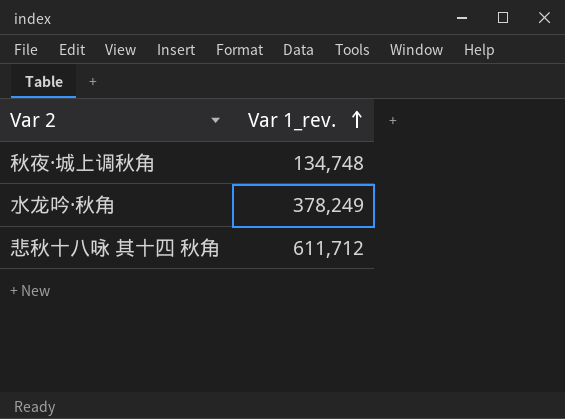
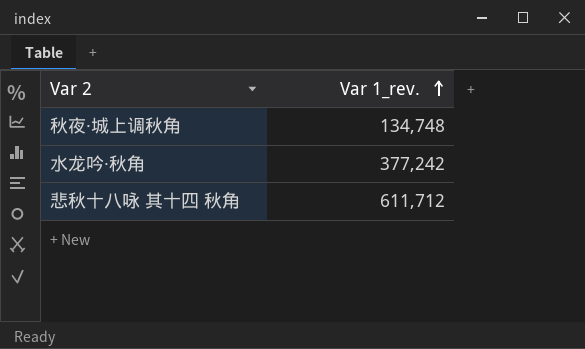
水龙吟·秋角 | Var 1_rev.: 378,249 -> 377,242

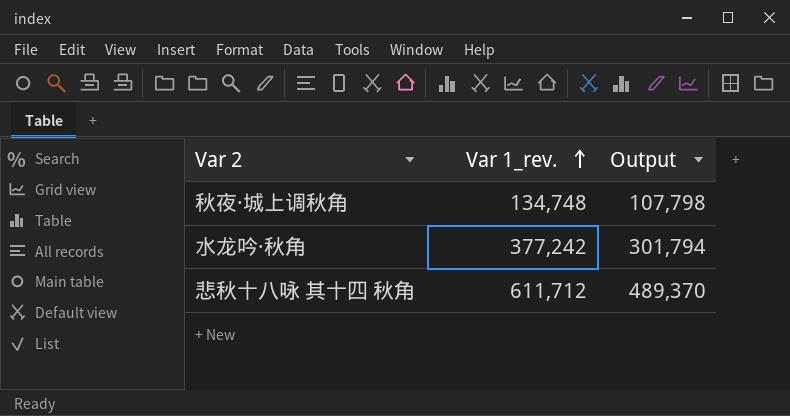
column Output | formula: none -> [Var 1_rev.] * 0.8

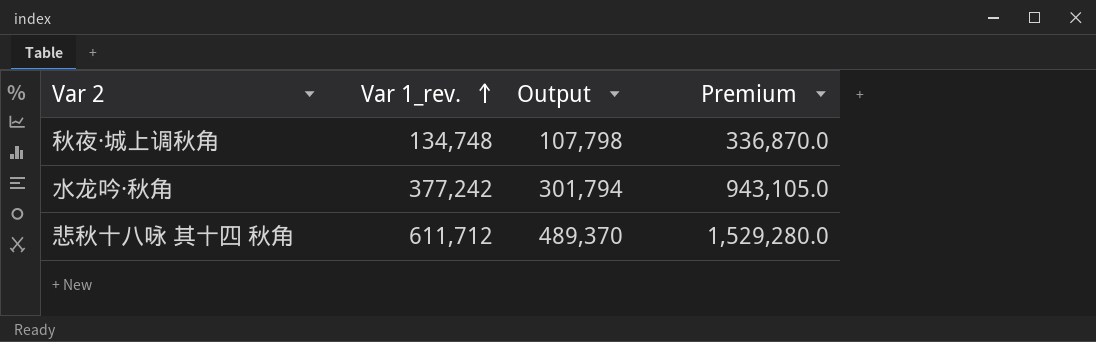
column Premium | formula: none -> [Var 1_rev.] * 2.5

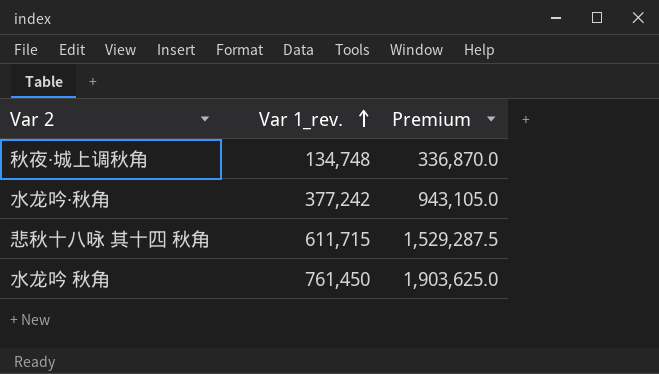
column Output | formula: [Var 1_rev.] * 0.8 -> none
悲秋十八咏 其十四 秋角 | Var 1_rev.: 611,712 -> 611,715
悲秋十八咏 其十四 秋角 | Premium: 1,529,280.0 -> 1,529,287.5
row 水龙吟 秋角: none -> 761,450 | 1,903,625.0

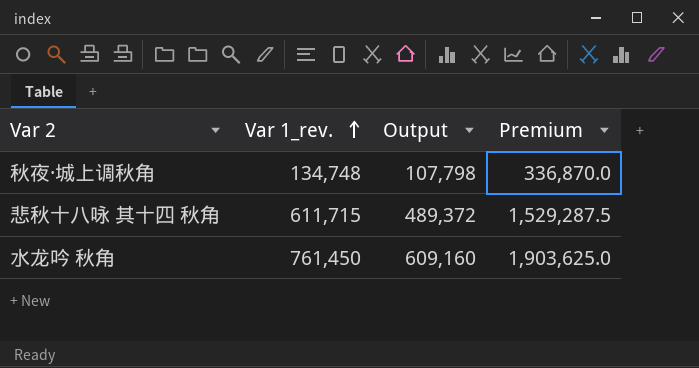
column Output | formula: none -> [Var 1_rev.] * 0.8
row 水龙吟·秋角: 377,242 | 943,105.0 -> none

